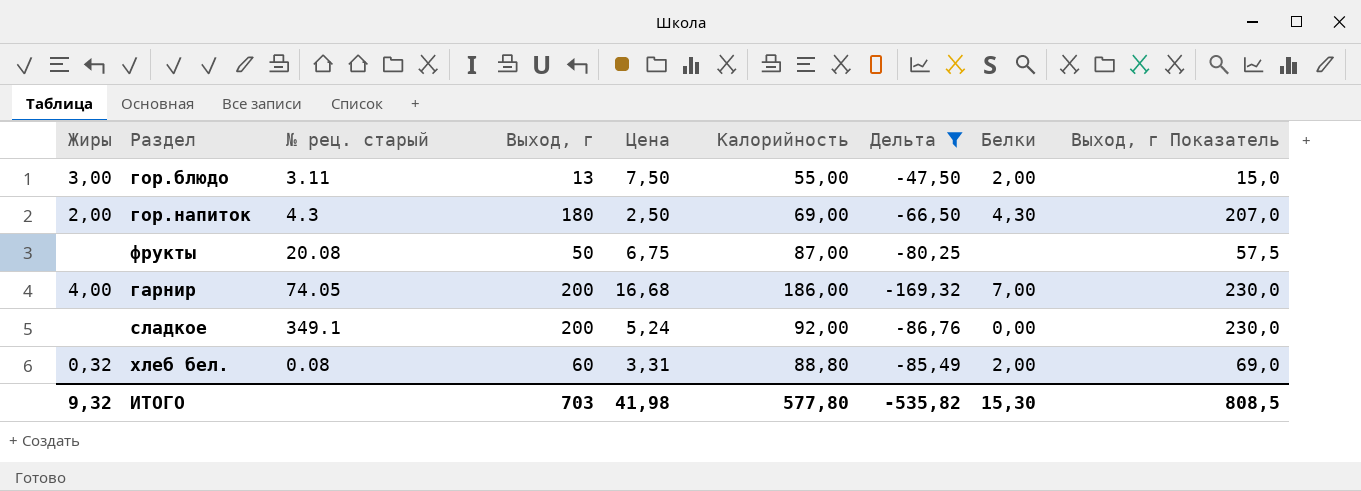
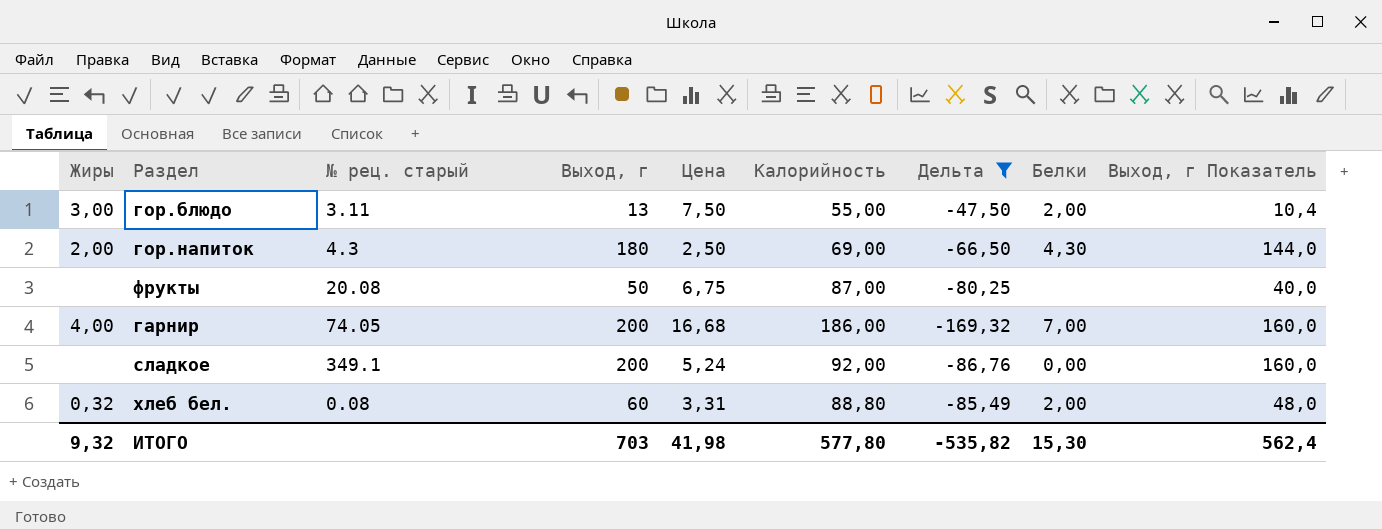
column Выход, г Показатель | formula: [Выход, г] * 1,15 -> [Выход, г] * 0,8
ИТОГО | Выход, г Показатель: 808,5 -> 562,4

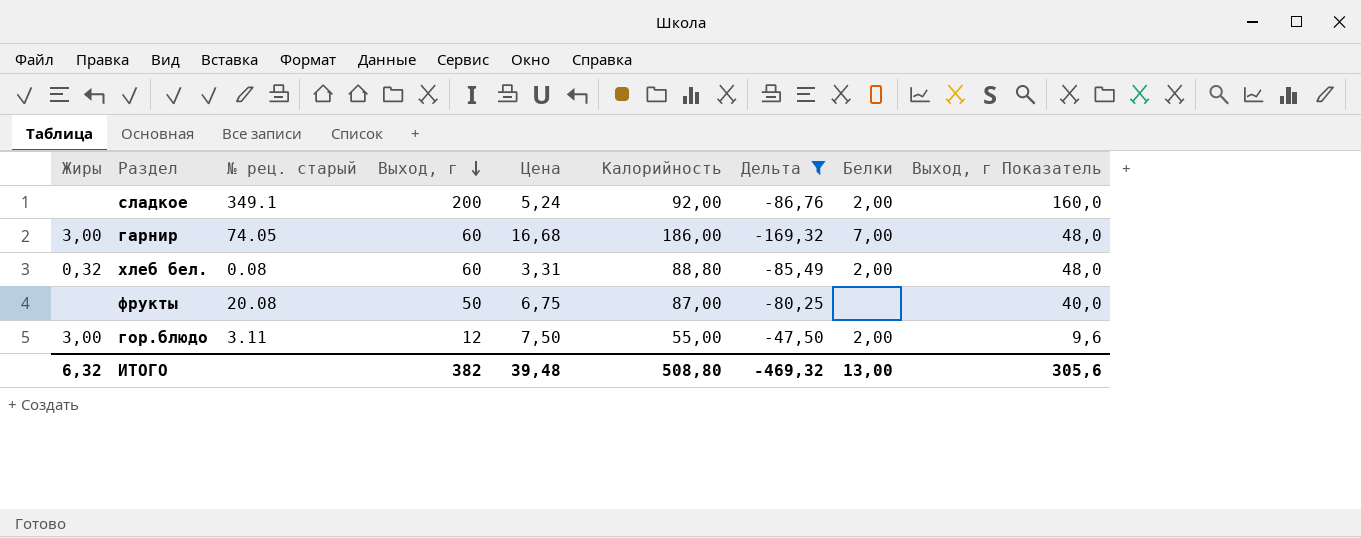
row order: none -> Выход, г descending
row гор.напиток: 2,00 | 4.3 | 180 | 2,50 | 69,00 | -66,50 | 4,30 | 144,0 -> none
сладкое | Белки: 0,00 -> 2,00
гарнир | Жиры: 4,00 -> 3,00
гарнир | Выход, г: 200 -> 60
гарнир | Выход, г Показатель: 160,0 -> 48,0
гор.блюдо | Выход, г: 13 -> 12
гор.блюдо | Выход, г Показатель: 10,4 -> 9,6
ИТОГО | Жиры: 9,32 -> 6,32
ИТОГО | Выход, г: 703 -> 382
ИТОГО | Цена: 41,98 -> 39,48
ИТОГО | Калорийность: 577,80 -> 508,80
ИТОГО | Дельта: -535,82 -> -469,32
ИТОГО | Белки: 15,30 -> 13,00
ИТОГО | Выход, г Показатель: 562,4 -> 305,6

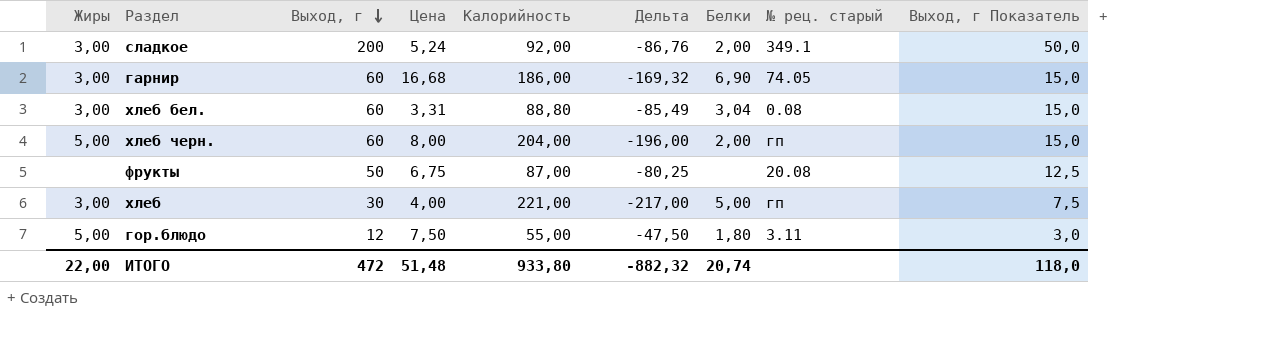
filter: Дельта >= -169,32 -> none
column № рец. старый | position: 3 -> 8
column Выход, г Показатель | formula: [Выход, г] * 0,8 -> [Выход, г] * 0,25
сладкое | Жиры: none -> 3,00
гарнир | Белки: 7,00 -> 6,90
хлеб бел. | Жиры: 0,32 -> 3,00
хлеб бел. | Белки: 2,00 -> 3,04
гор.блюдо | Жиры: 3,00 -> 5,00
гор.блюдо | Белки: 2,00 -> 1,80
ИТОГО | Жиры: 6,32 -> 22,00
ИТОГО | Выход, г: 382 -> 472
ИТОГО | Цена: 39,48 -> 51,48
ИТОГО | Калорийность: 508,80 -> 933,80
ИТОГО | Дельта: -469,32 -> -882,32
ИТОГО | Белки: 13,00 -> 20,74
ИТОГО | Выход, г Показатель: 305,6 -> 118,0

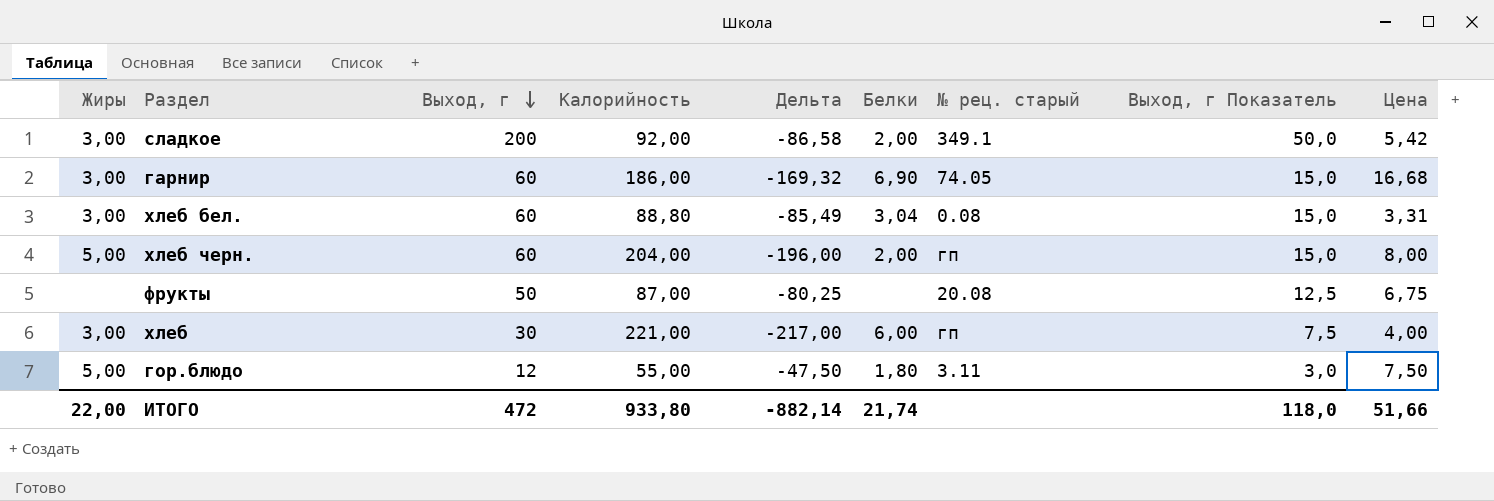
column Цена | position: 4 -> 9
сладкое | Дельта: -86,76 -> -86,58
сладкое | Цена: 5,24 -> 5,42
хлеб | Белки: 5,00 -> 6,00
ИТОГО | Дельта: -882,32 -> -882,14
ИТОГО | Белки: 20,74 -> 21,74
ИТОГО | Цена: 51,48 -> 51,66

